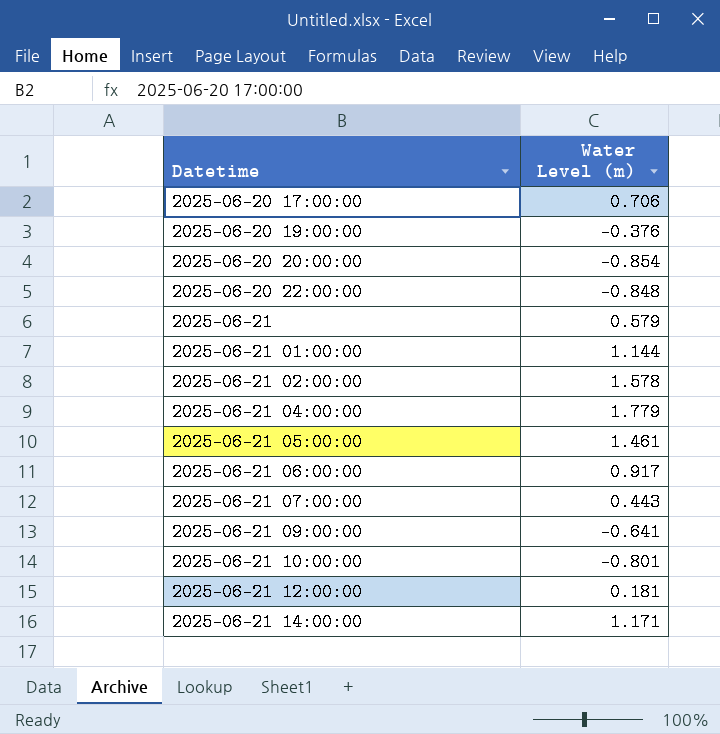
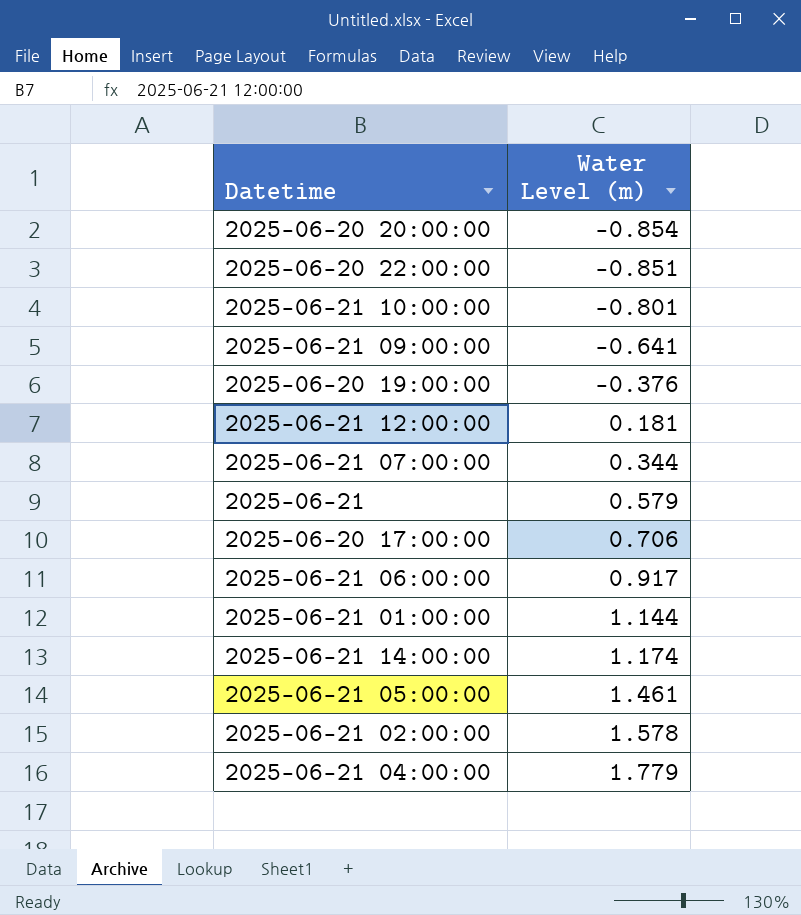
row order: Datetime ascending -> Water Level (m) ascending
2025-06-20 22:00:00 | Water Level (m): -0.848 -> -0.851
2025-06-21 07:00:00 | Water Level (m): 0.443 -> 0.344
2025-06-21 14:00:00 | Water Level (m): 1.171 -> 1.174

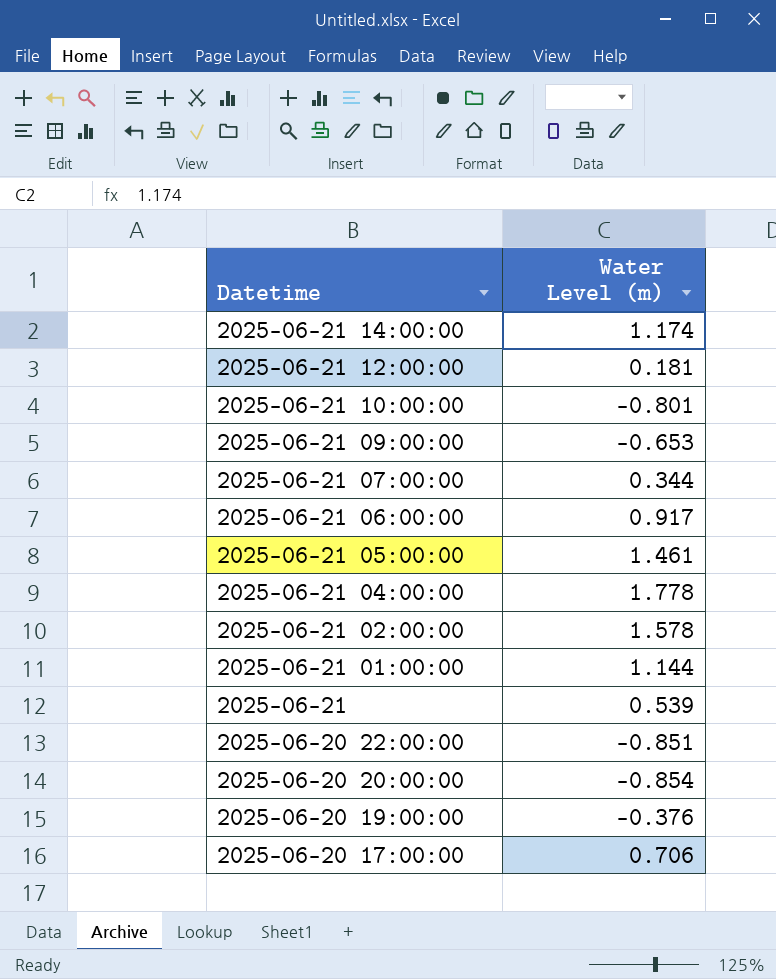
row order: Water Level (m) ascending -> Datetime descending
2025-06-21 09:00:00 | Water Level (m): -0.641 -> -0.653
2025-06-21 04:00:00 | Water Level (m): 1.779 -> 1.778
2025-06-21 | Water Level (m): 0.579 -> 0.539

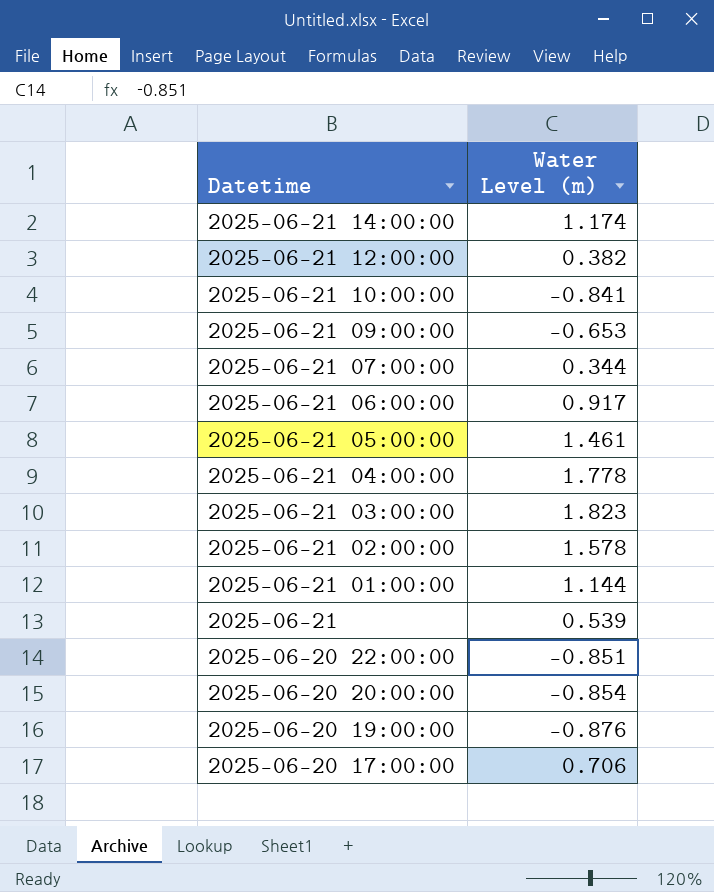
2025-06-21 12:00:00 | Water Level (m): 0.181 -> 0.382
2025-06-21 10:00:00 | Water Level (m): -0.801 -> -0.841
row 2025-06-21 03:00:00: none -> 1.823
2025-06-20 19:00:00 | Water Level (m): -0.376 -> -0.876

